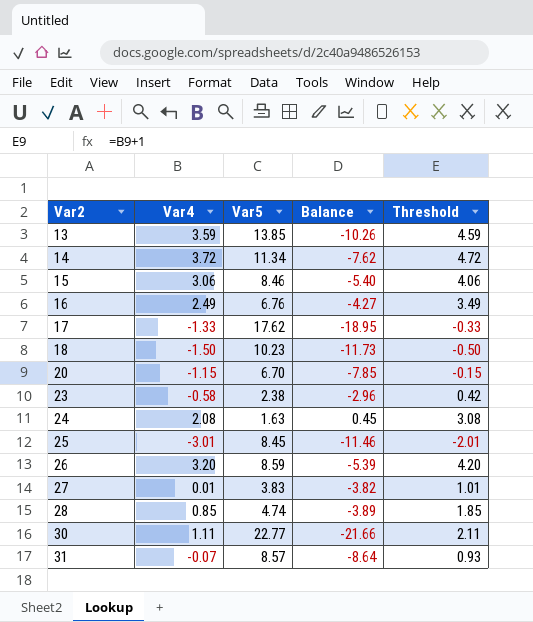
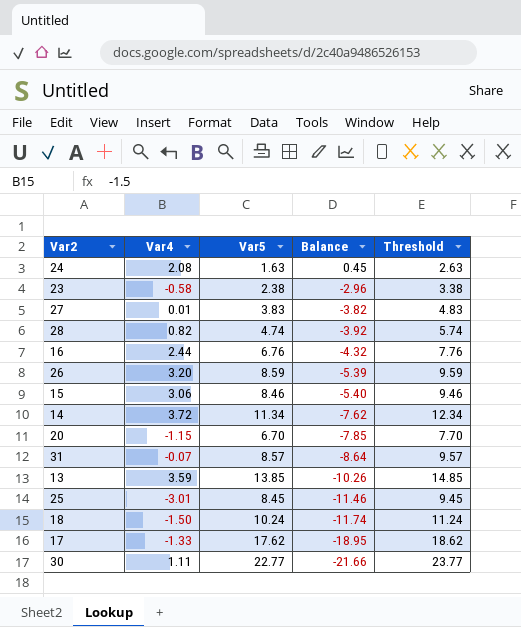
row order: Var2 ascending -> Balance descending
column Threshold | formula: [Var4] + 1 -> [Var5] + 1
28 | Var4: 0.85 -> 0.82
28 | Balance: -3.89 -> -3.92
16 | Var4: 2.49 -> 2.44
16 | Balance: -4.27 -> -4.32
18 | Var5: 10.23 -> 10.24
18 | Balance: -11.73 -> -11.74

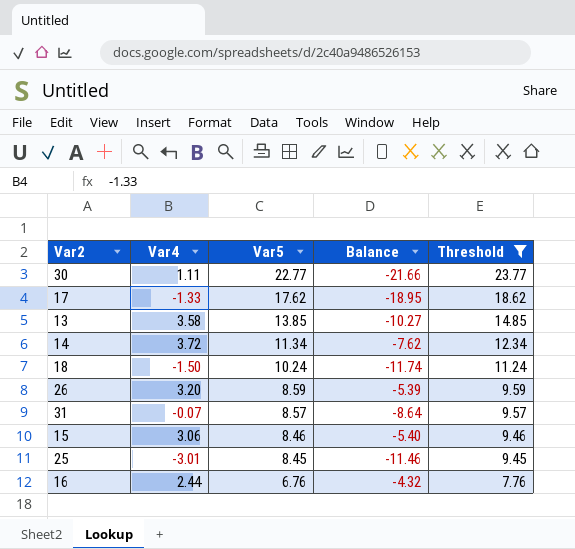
filter: none -> Threshold >= 7.76
row order: Balance descending -> Var5 descending
13 | Var4: 3.59 -> 3.58
13 | Balance: -10.26 -> -10.27

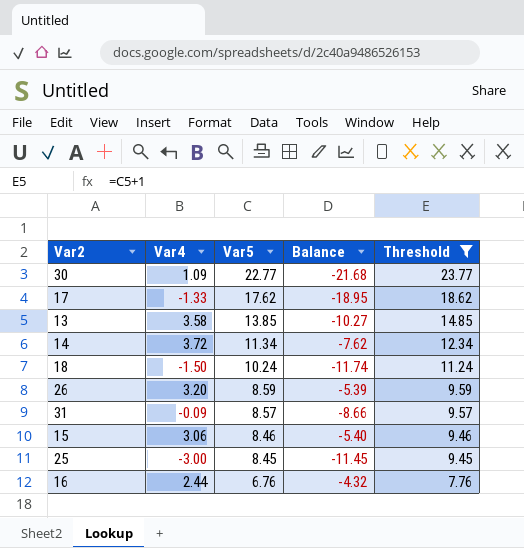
30 | Var4: 1.11 -> 1.09
30 | Balance: -21.66 -> -21.68
31 | Var4: -0.07 -> -0.09
31 | Balance: -8.64 -> -8.66
25 | Var4: -3.01 -> -3.00
25 | Balance: -11.46 -> -11.45

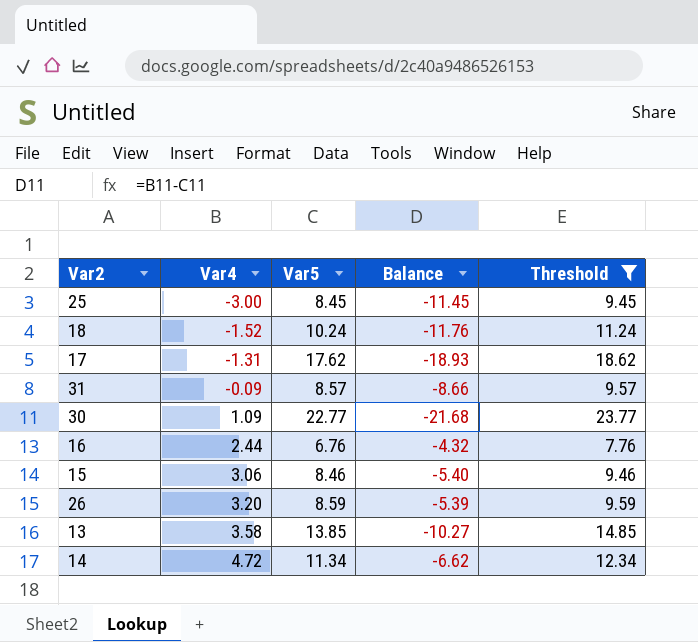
row order: Var5 descending -> Var4 ascending
18 | Var4: -1.50 -> -1.52
18 | Balance: -11.74 -> -11.76
17 | Var4: -1.33 -> -1.31
17 | Balance: -18.95 -> -18.93
14 | Var4: 3.72 -> 4.72
14 | Balance: -7.62 -> -6.62

